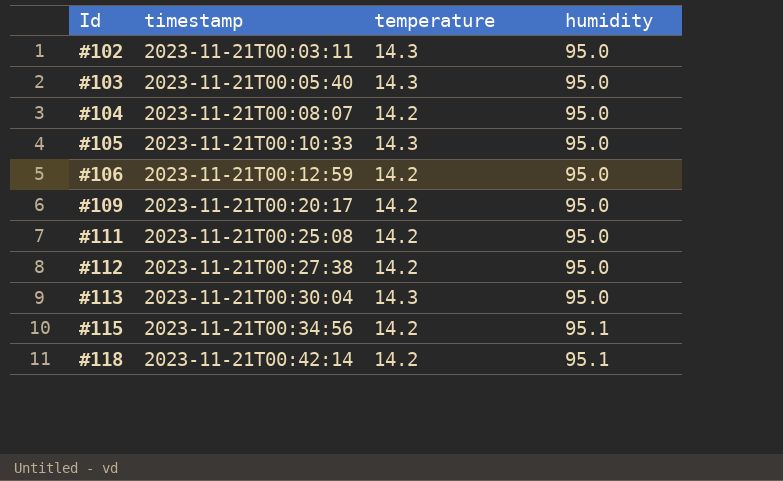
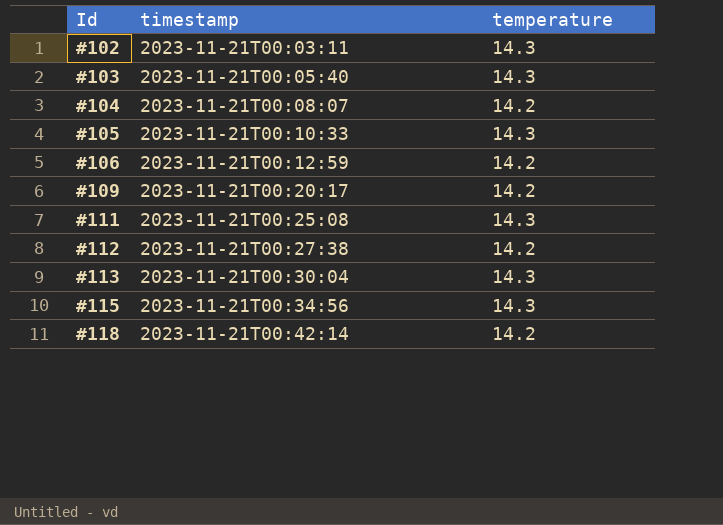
column humidity | position: 4 -> none
#111 | temperature: 14.2 -> 14.3
#115 | temperature: 14.2 -> 14.3

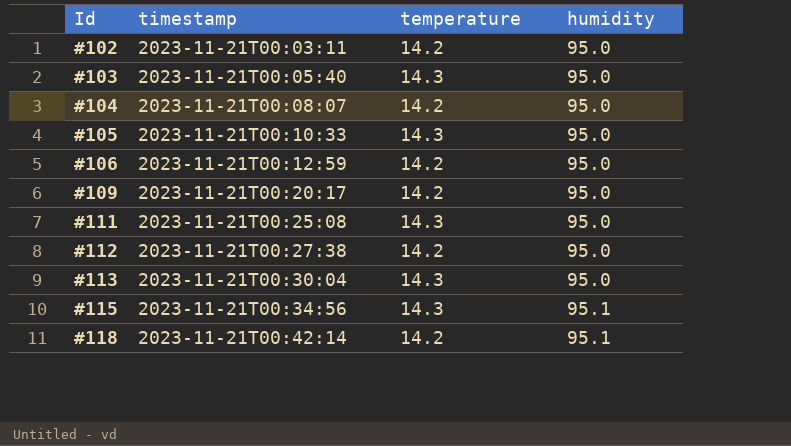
column humidity | position: none -> 4
#102 | temperature: 14.3 -> 14.2

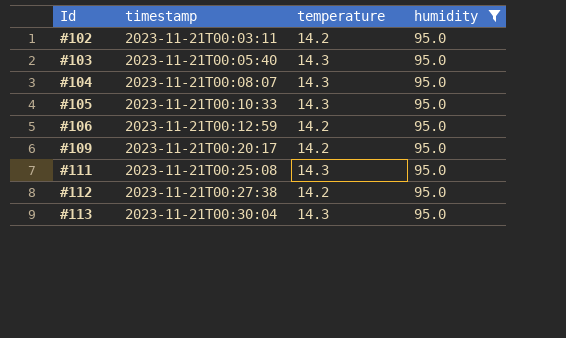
filter: none -> humidity = 95.0
#104 | temperature: 14.2 -> 14.3

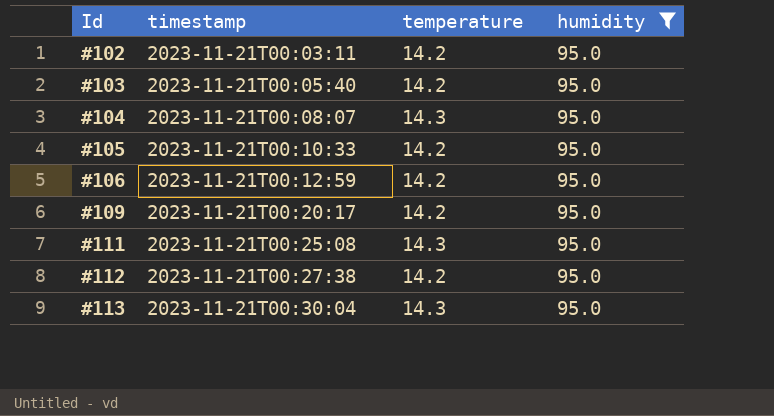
#103 | temperature: 14.3 -> 14.2
#105 | temperature: 14.3 -> 14.2

